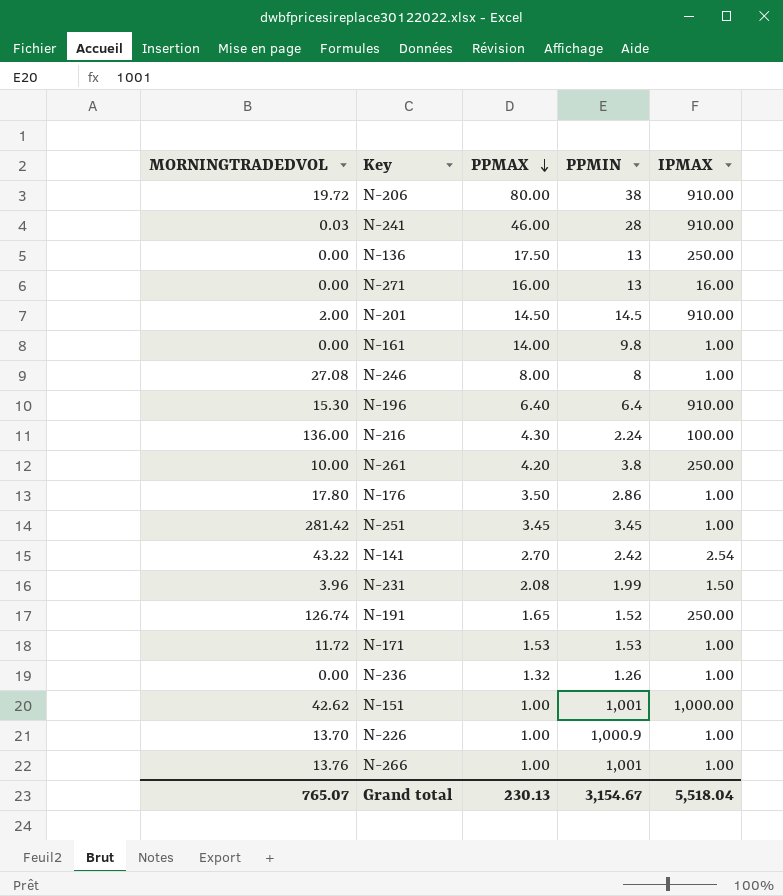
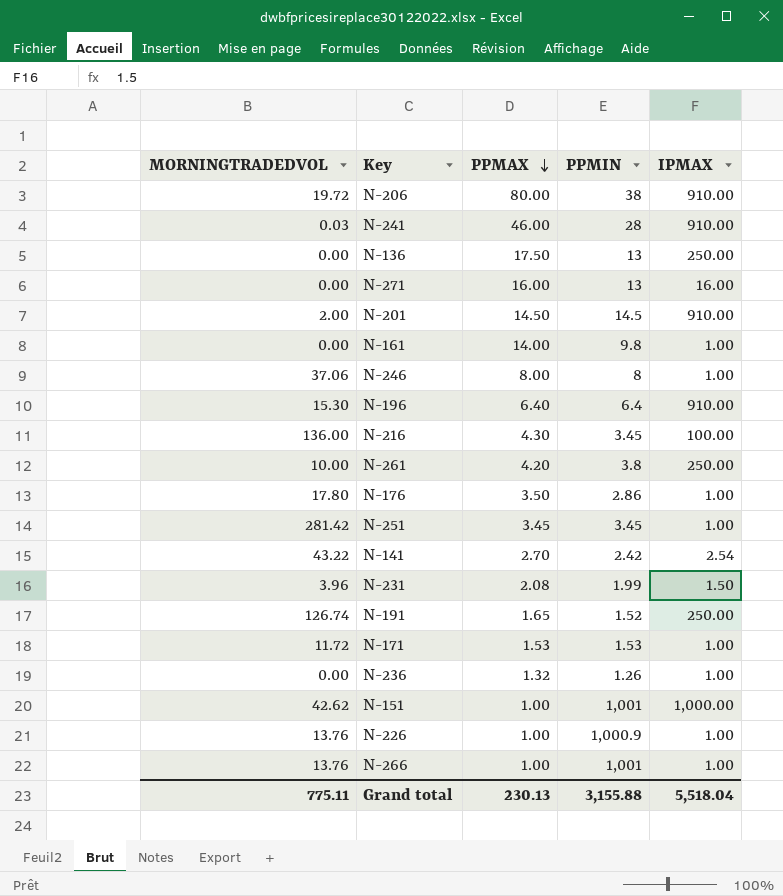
N-246 | MORNINGTRADEDVOL: 27.08 -> 37.06
N-216 | PPMIN: 2.24 -> 3.45
N-226 | MORNINGTRADEDVOL: 13.70 -> 13.76
Grand total | MORNINGTRADEDVOL: 765.07 -> 775.11
Grand total | PPMIN: 3,154.67 -> 3,155.88

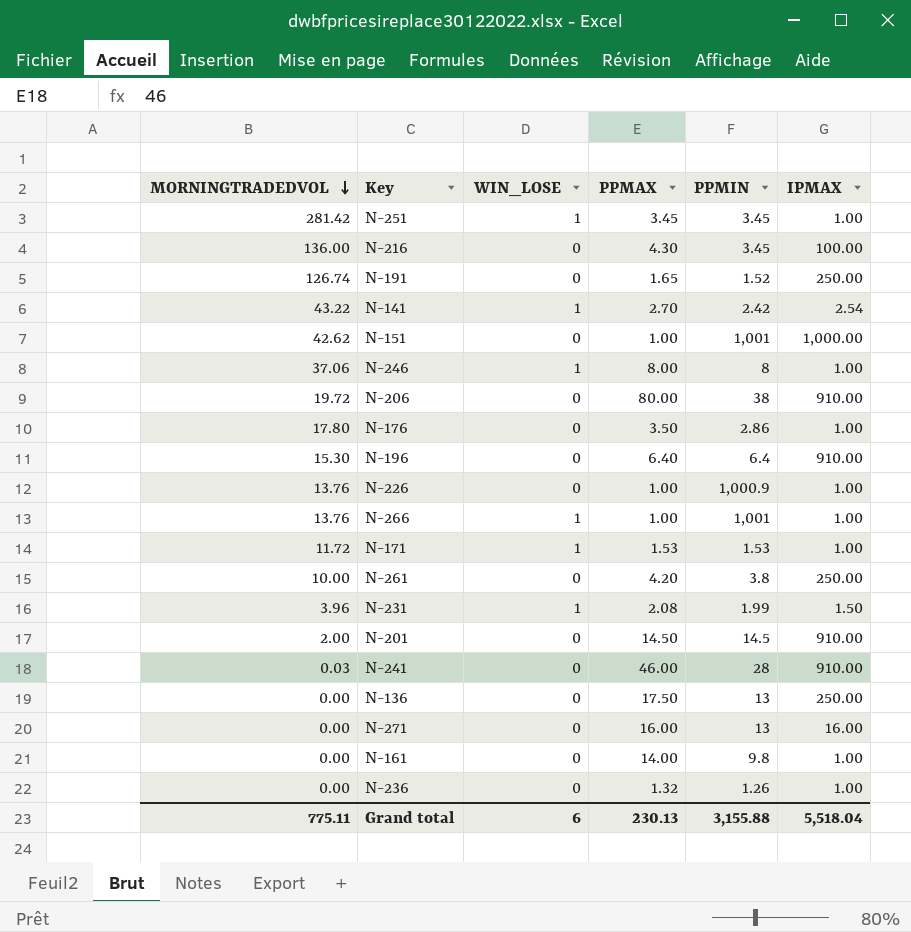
row order: PPMAX descending -> MORNINGTRADEDVOL descending
column WIN_LOSE | position: none -> 3

